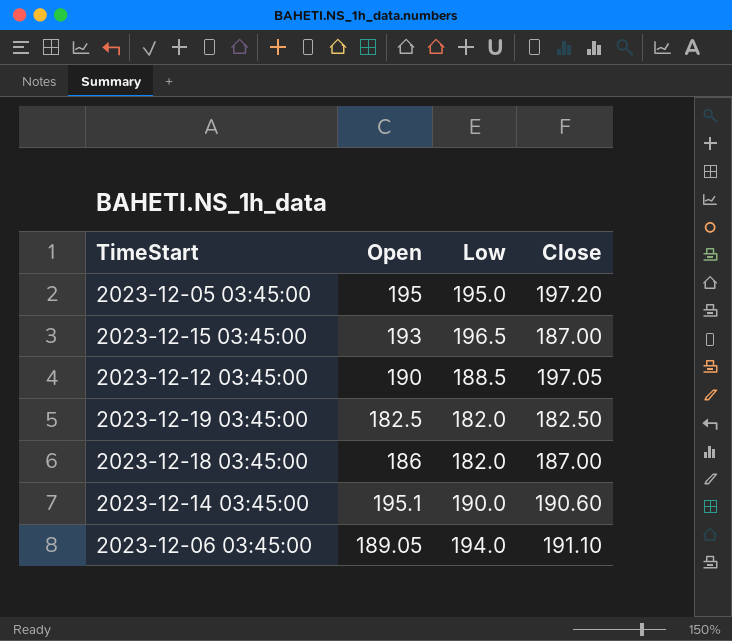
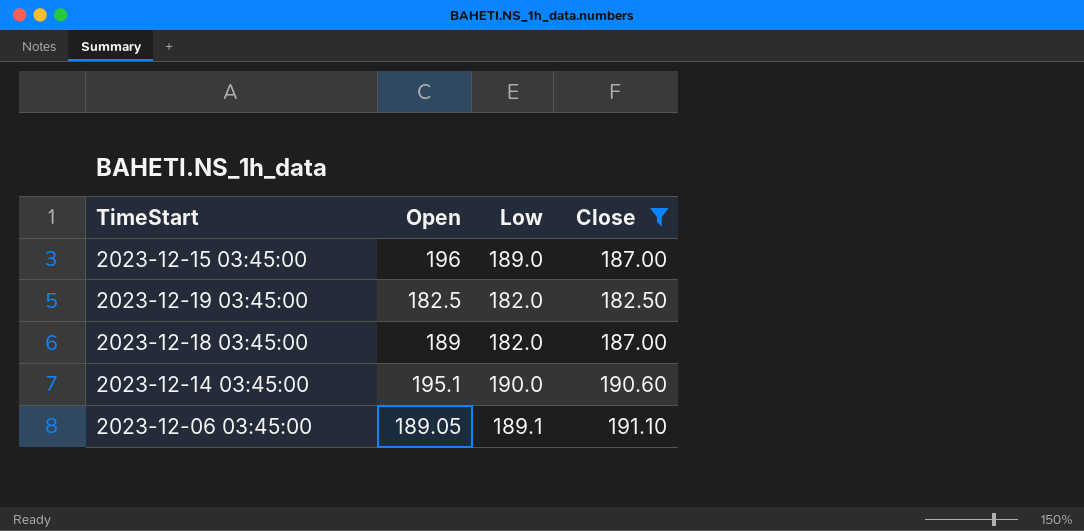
filter: none -> Close <= 191.10
2023-12-15 03:45:00 | Open: 193 -> 196
2023-12-15 03:45:00 | Low: 196.5 -> 189.0
2023-12-18 03:45:00 | Open: 186 -> 189
2023-12-06 03:45:00 | Low: 194.0 -> 189.1

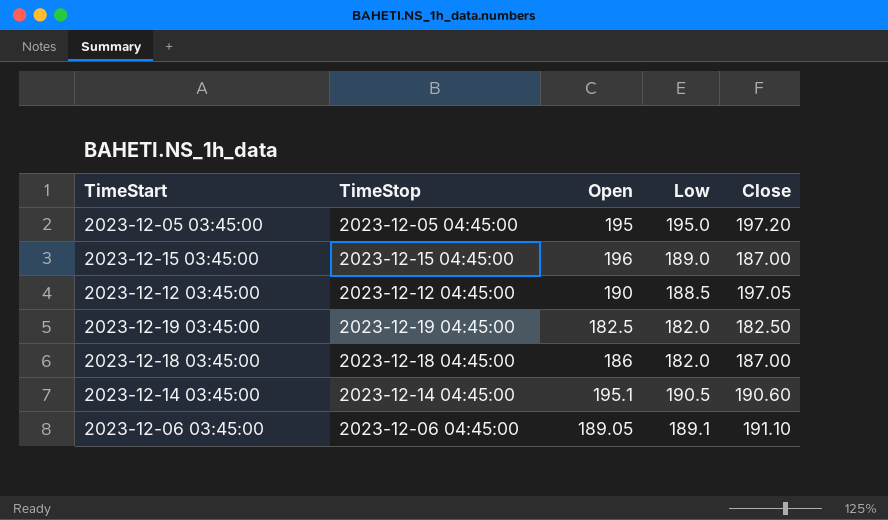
filter: Close <= 191.10 -> none
column TimeStop | position: none -> 2
2023-12-18 03:45:00 | Open: 189 -> 186
2023-12-14 03:45:00 | Low: 190.0 -> 190.5

